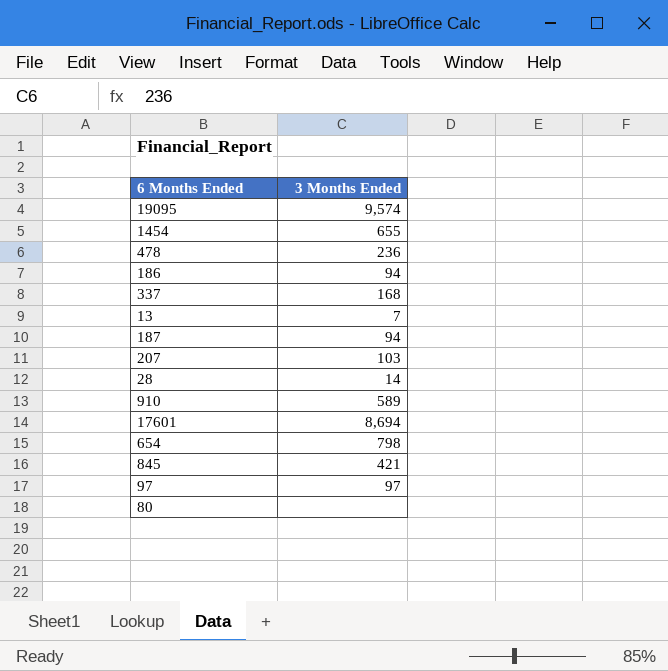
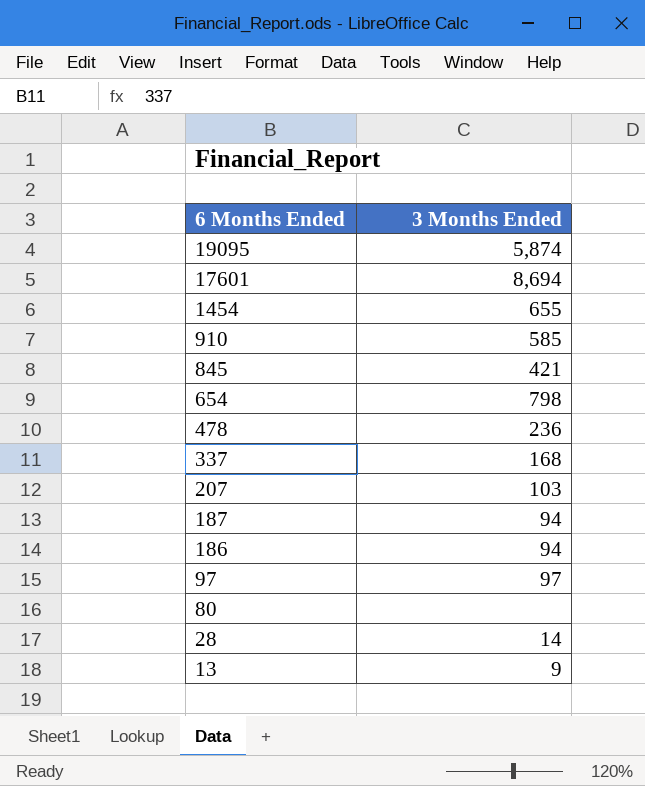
row order: none -> 6 Months Ended descending
19095 | 3 Months Ended: 9,574 -> 5,874
910 | 3 Months Ended: 589 -> 585
13 | 3 Months Ended: 7 -> 9

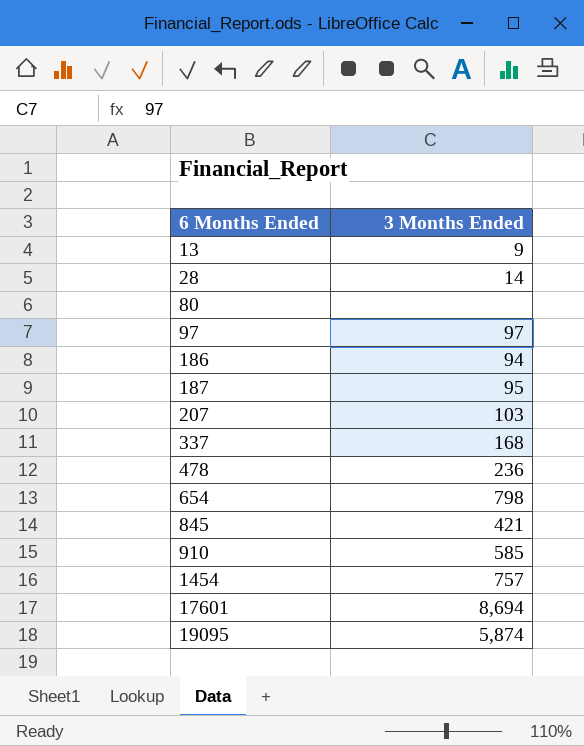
row order: 6 Months Ended descending -> 6 Months Ended ascending
187 | 3 Months Ended: 94 -> 95
1454 | 3 Months Ended: 655 -> 757

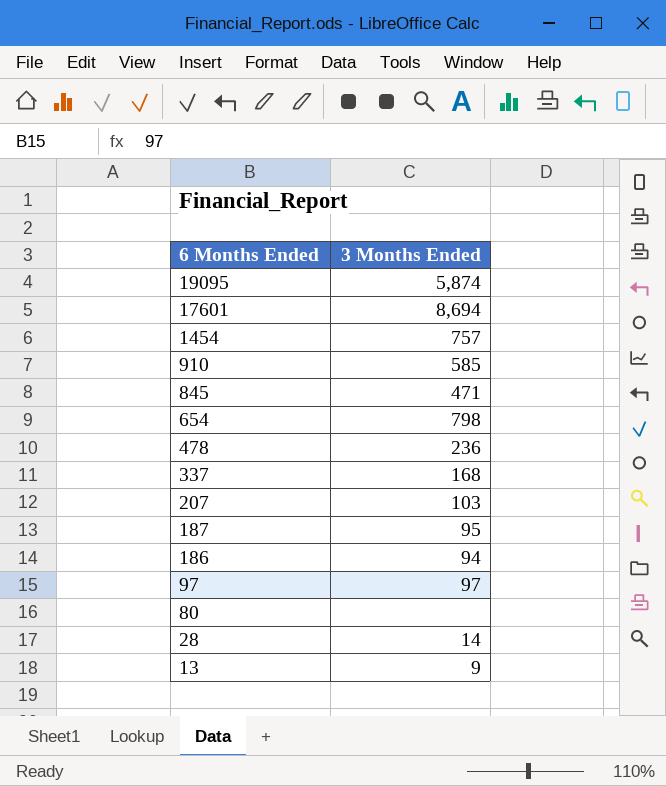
row order: 6 Months Ended ascending -> 6 Months Ended descending
845 | 3 Months Ended: 421 -> 471

